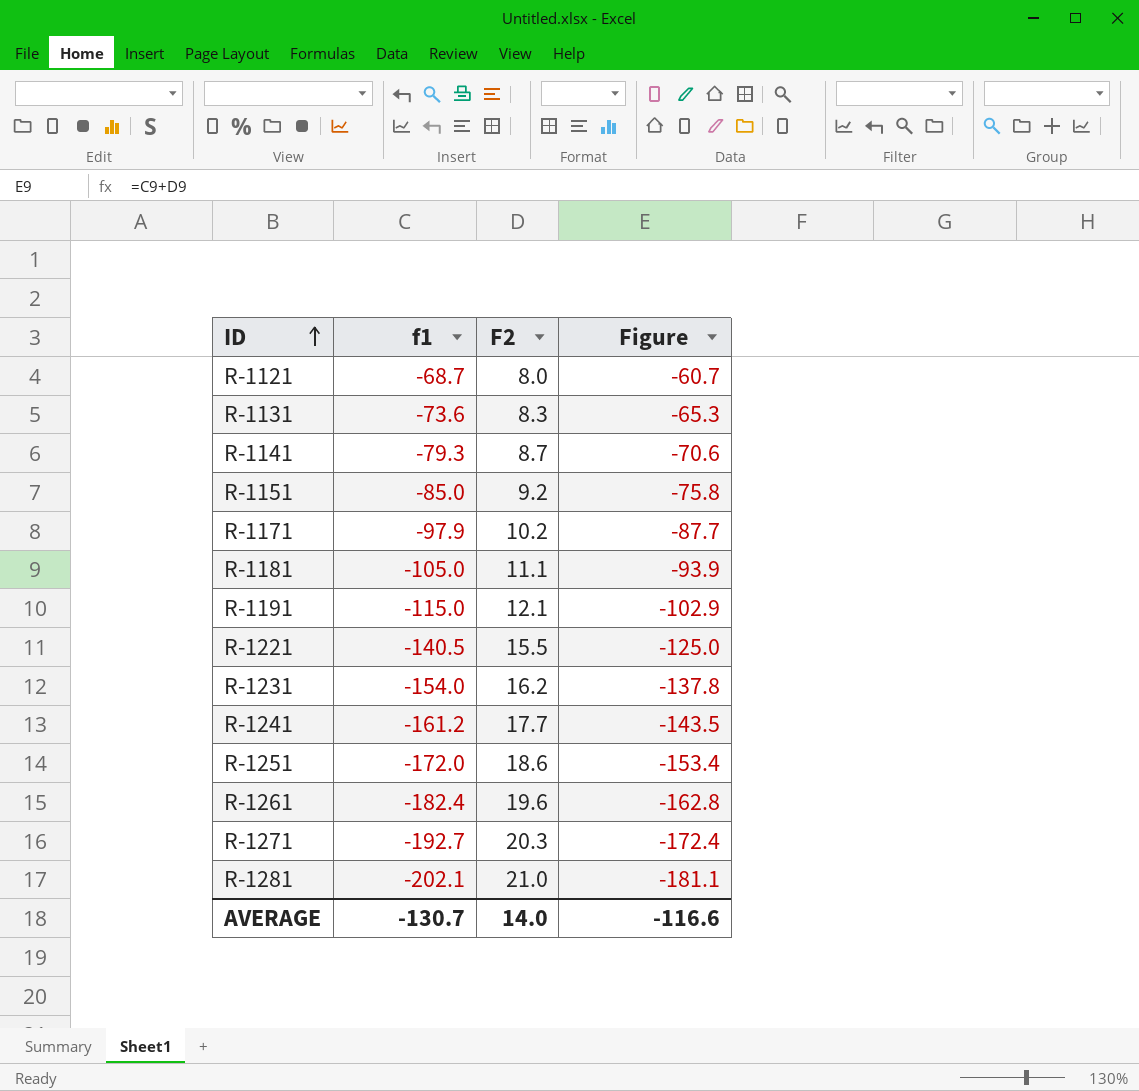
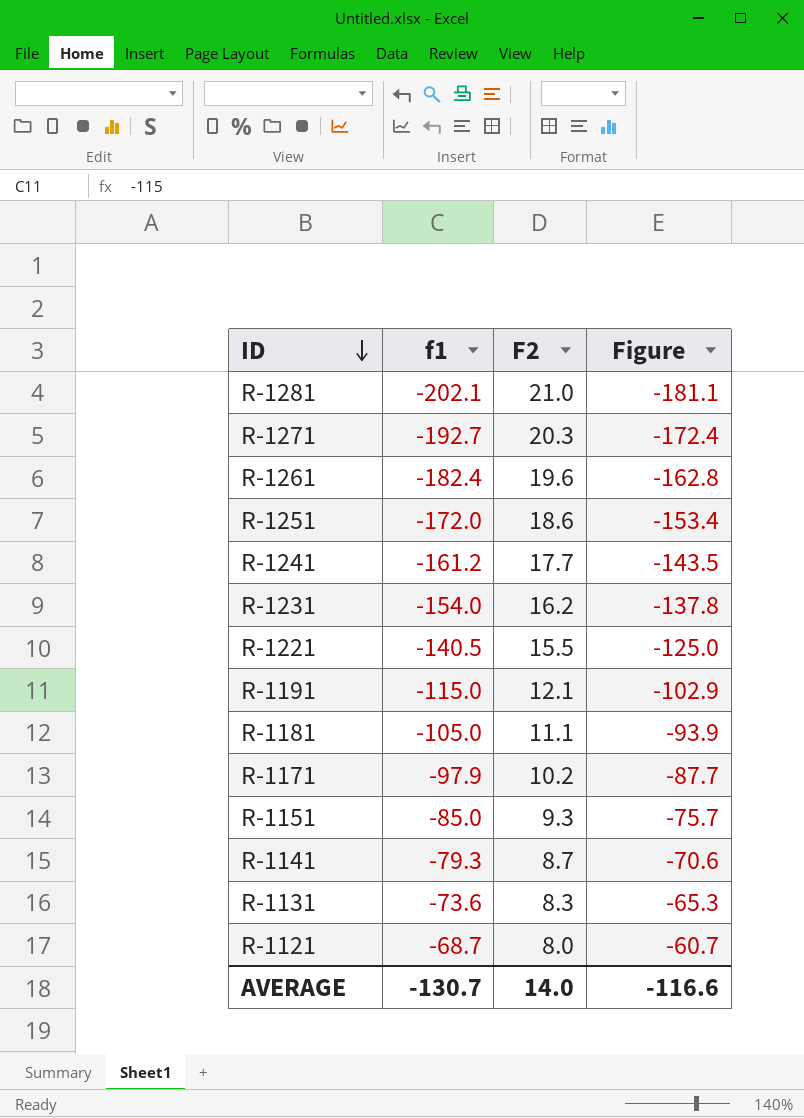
row order: ID ascending -> ID descending
R-1151 | F2: 9.2 -> 9.3
R-1151 | Figure: -75.8 -> -75.7

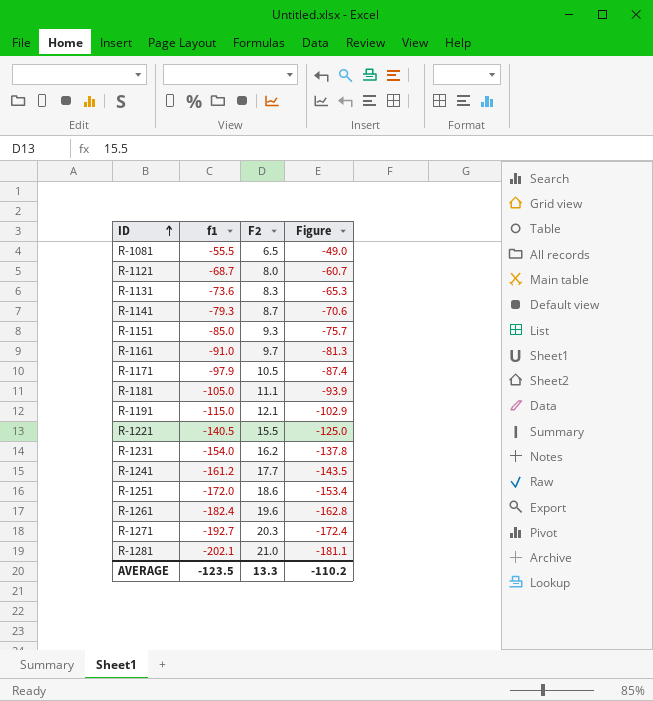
row order: ID descending -> ID ascending
row R-1081: none -> -55.5 | 6.5 | -49.0
row R-1161: none -> -91.0 | 9.7 | -81.3
R-1171 | F2: 10.2 -> 10.5
R-1171 | Figure: -87.7 -> -87.4
AVERAGE | f1: -130.7 -> -123.5
AVERAGE | F2: 14.0 -> 13.3
AVERAGE | Figure: -116.6 -> -110.2

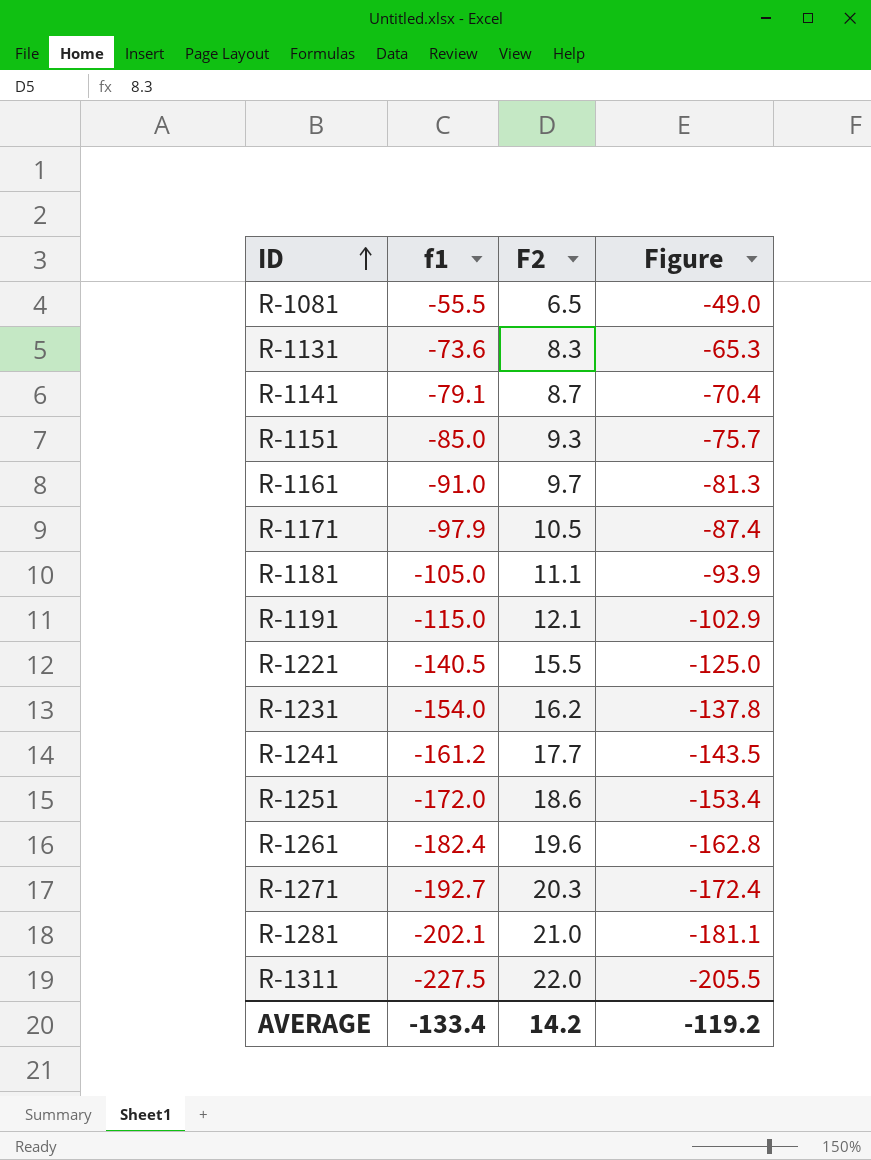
row R-1121: -68.7 | 8.0 | -60.7 -> none
R-1141 | f1: -79.3 -> -79.1
R-1141 | Figure: -70.6 -> -70.4
row R-1311: none -> -227.5 | 22.0 | -205.5
AVERAGE | f1: -123.5 -> -133.4
AVERAGE | F2: 13.3 -> 14.2
AVERAGE | Figure: -110.2 -> -119.2

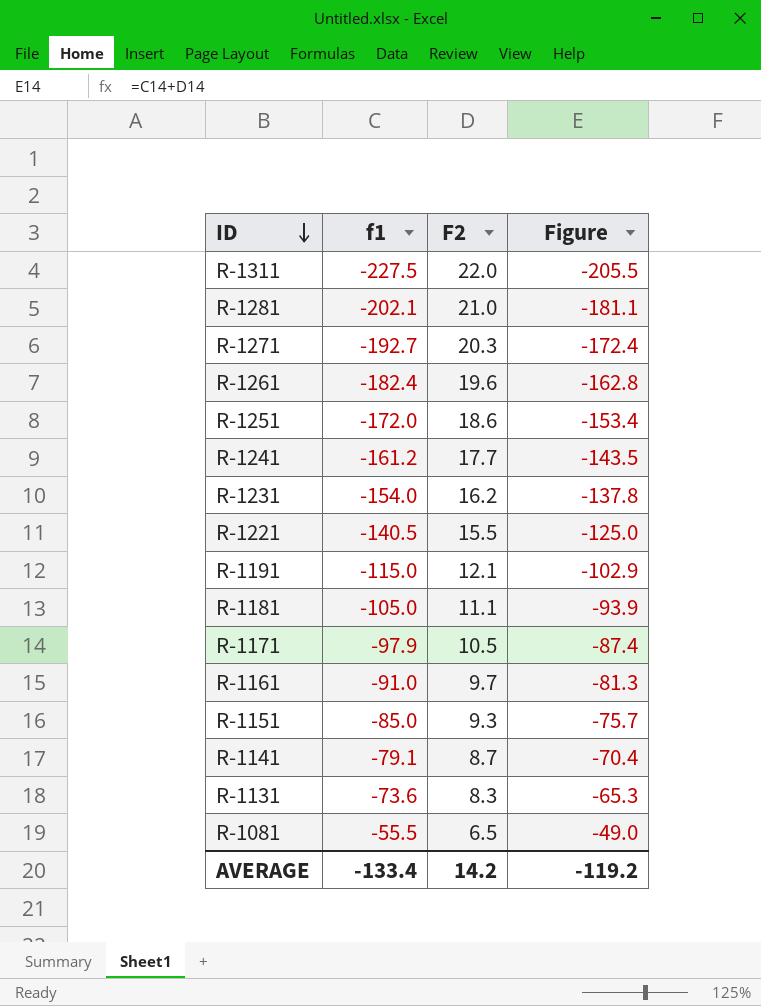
row order: ID ascending -> ID descending

